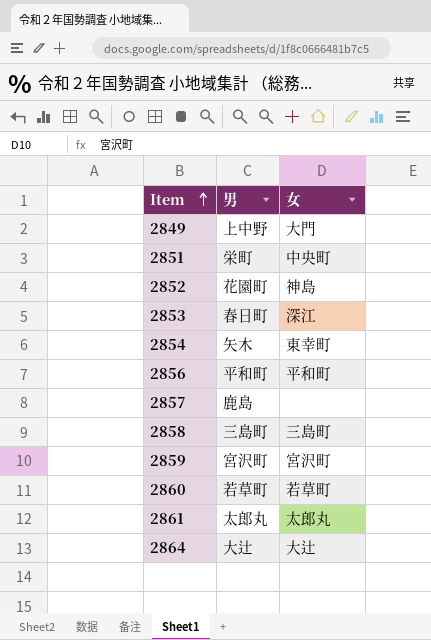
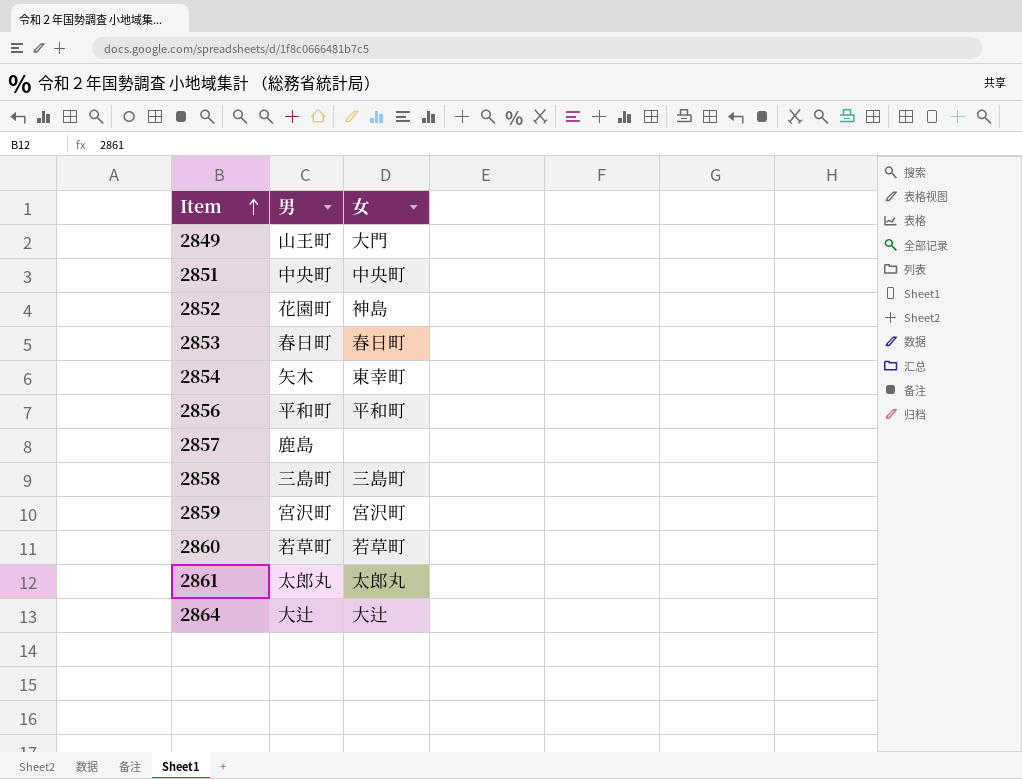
2849 | 男: 上中野 -> 山王町
2851 | 男: 栄町 -> 中央町
2853 | 女: 深江 -> 春日町

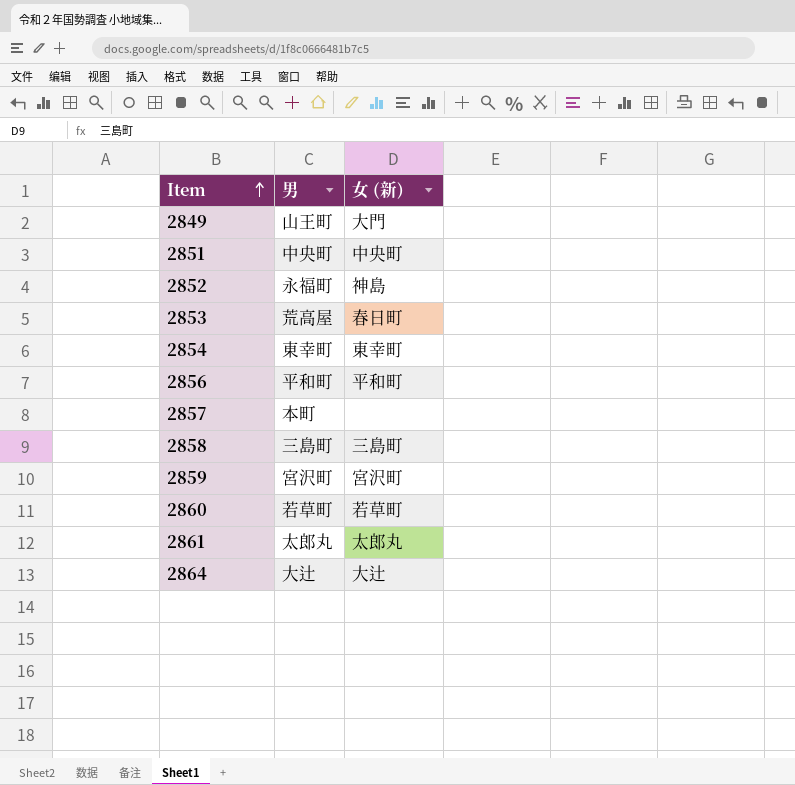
column name: 女 -> 女 (新)
2852 | 男: 花園町 -> 永福町
2853 | 男: 春日町 -> 荒高屋
2854 | 男: 矢木 -> 東幸町
2857 | 男: 鹿島 -> 本町

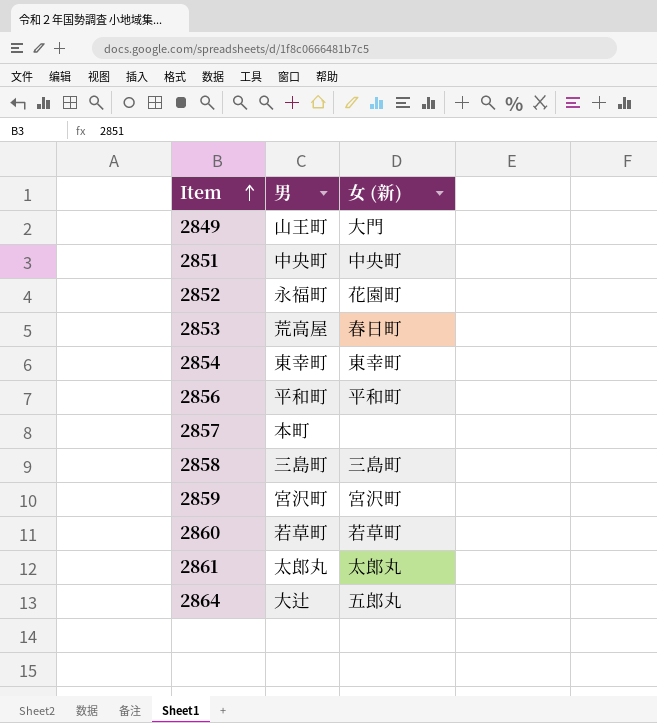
2852 | 女 (新): 神島 -> 花園町
2864 | 女 (新): 大辻 -> 五郎丸

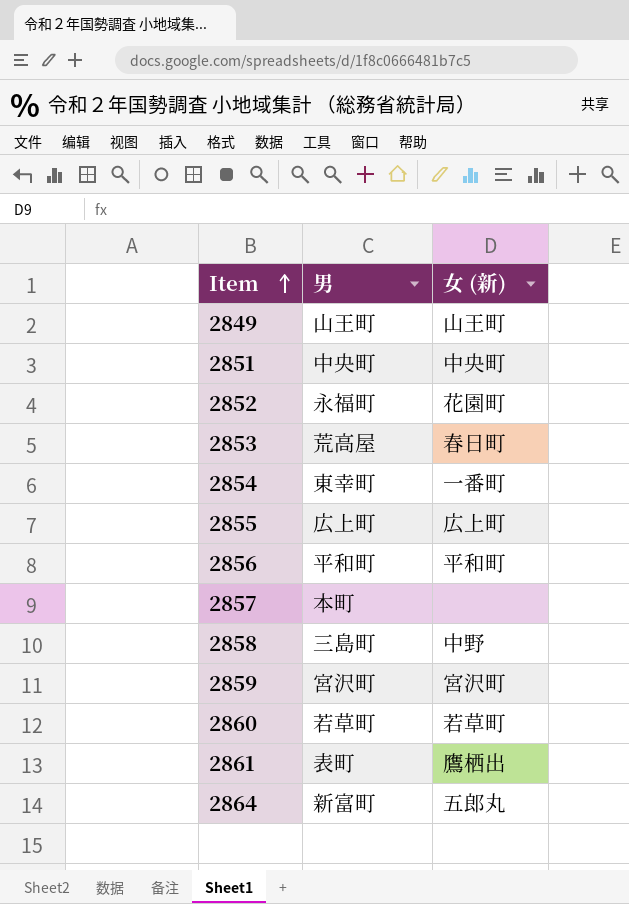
2849 | 女 (新): 大門 -> 山王町
2854 | 女 (新): 東幸町 -> 一番町
row 2855: none -> 広上町 | 広上町
2858 | 女 (新): 三島町 -> 中野
2861 | 男: 太郎丸 -> 表町
2861 | 女 (新): 太郎丸 -> 鷹栖出
2864 | 男: 大辻 -> 新富町

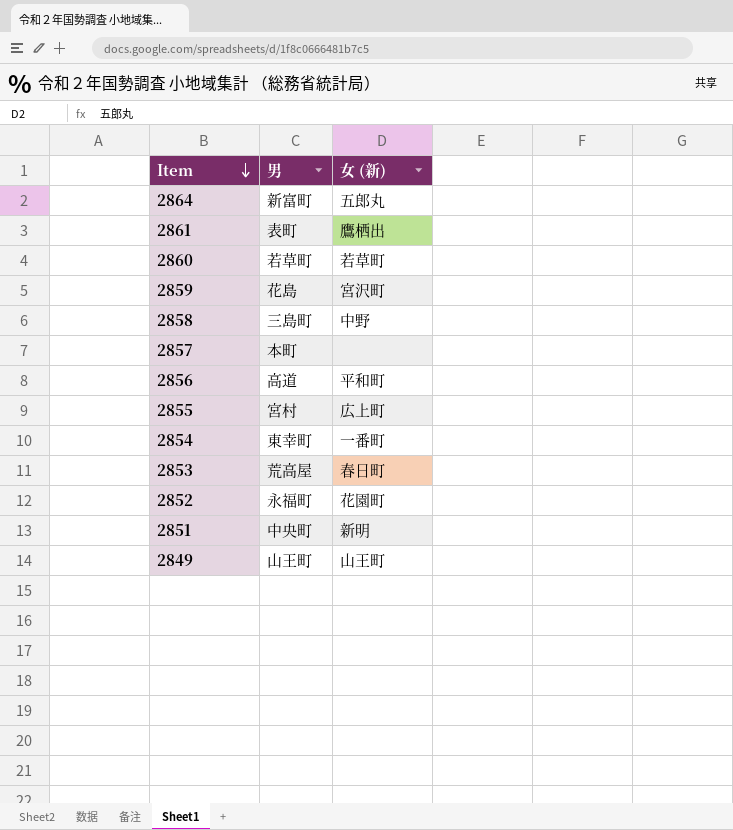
row order: Item ascending -> Item descending
2859 | 男: 宮沢町 -> 花島
2856 | 男: 平和町 -> 高道
2855 | 男: 広上町 -> 宮村
2851 | 女 (新): 中央町 -> 新明

